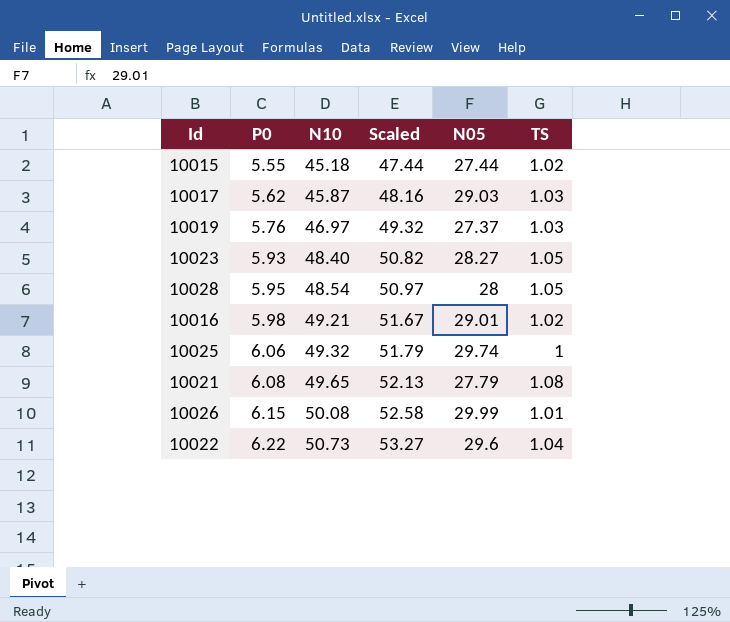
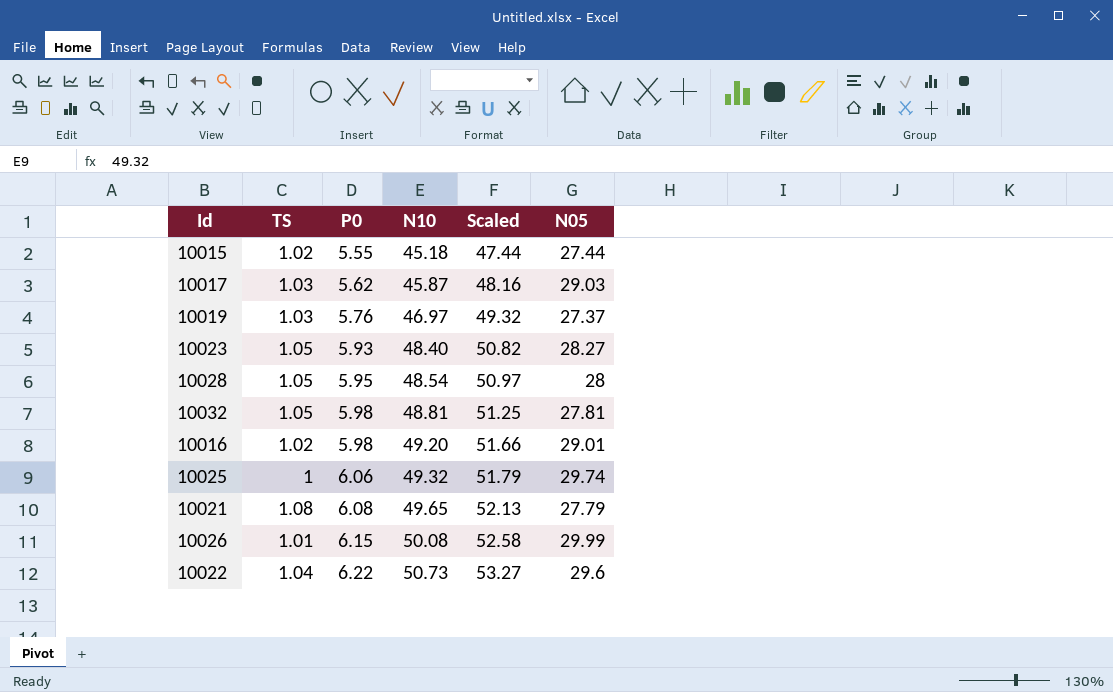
column TS | position: 6 -> 2
row 10032: none -> 1.05 | 5.98 | 48.81 | 51.25 | 27.81
10016 | N10: 49.21 -> 49.20
10016 | Scaled: 51.67 -> 51.66

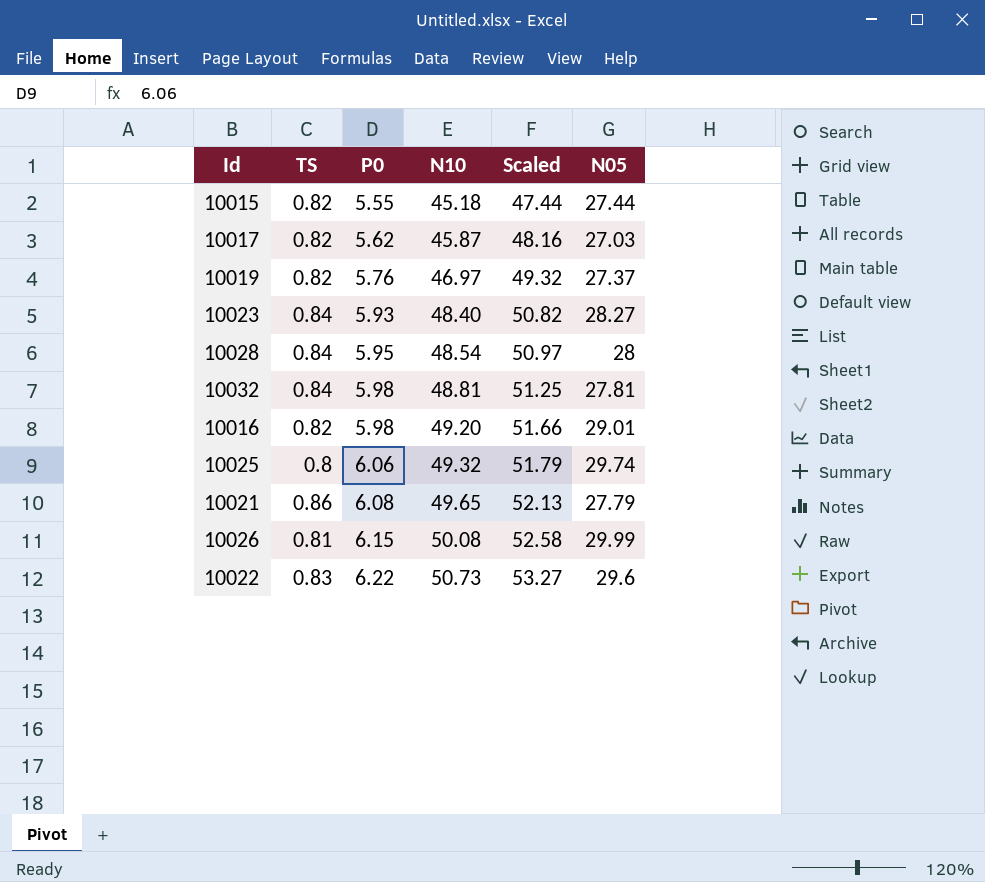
10015 | TS: 1.02 -> 0.82
10017 | TS: 1.03 -> 0.82
10017 | N05: 29.03 -> 27.03
10019 | TS: 1.03 -> 0.82
10023 | TS: 1.05 -> 0.84
10028 | TS: 1.05 -> 0.84
10032 | TS: 1.05 -> 0.84
10016 | TS: 1.02 -> 0.82
10025 | TS: 1 -> 0.8
10021 | TS: 1.08 -> 0.86
10026 | TS: 1.01 -> 0.81
10022 | TS: 1.04 -> 0.83

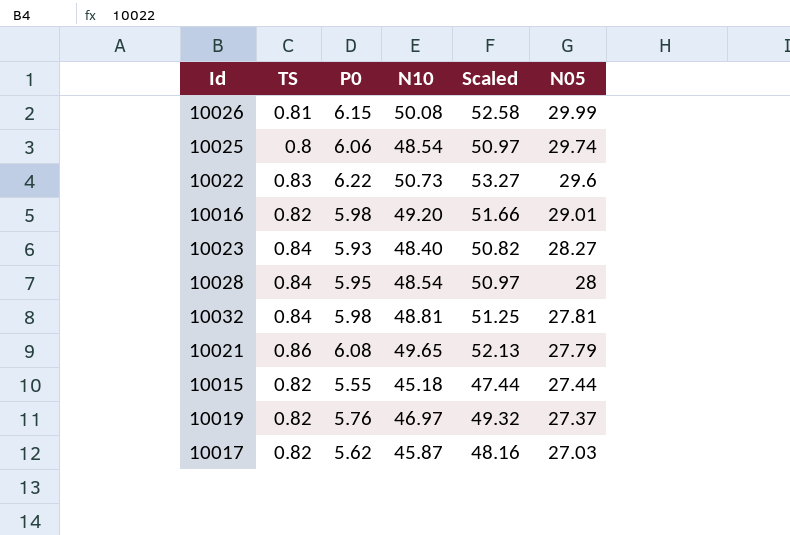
row order: P0 ascending -> N05 descending
10025 | N10: 49.32 -> 48.54
10025 | Scaled: 51.79 -> 50.97

